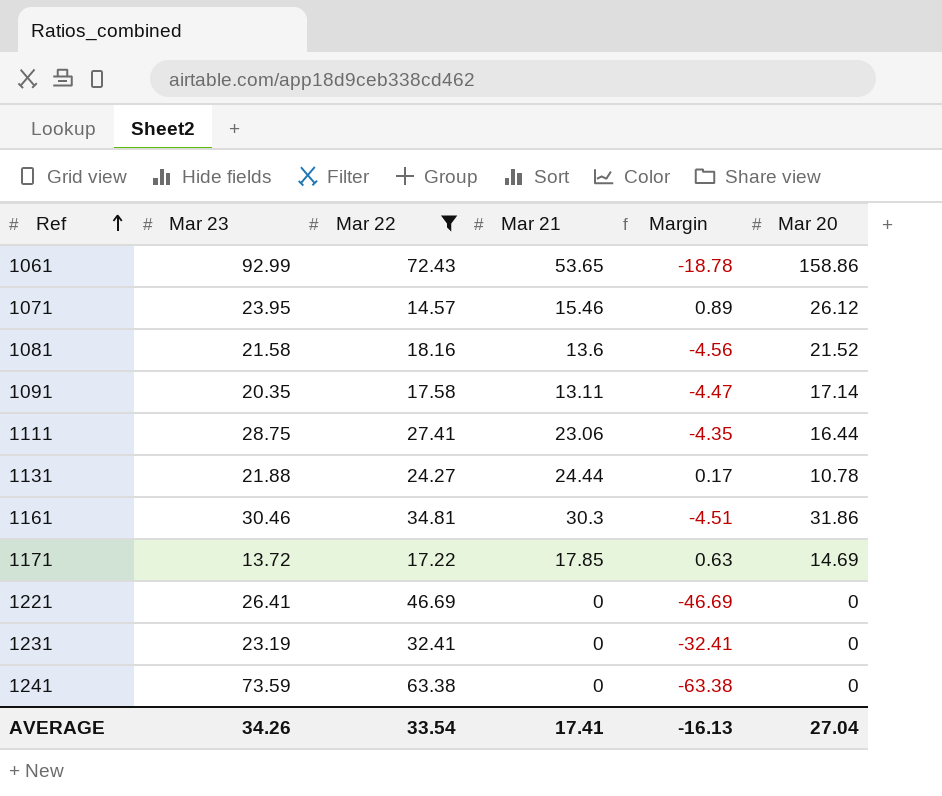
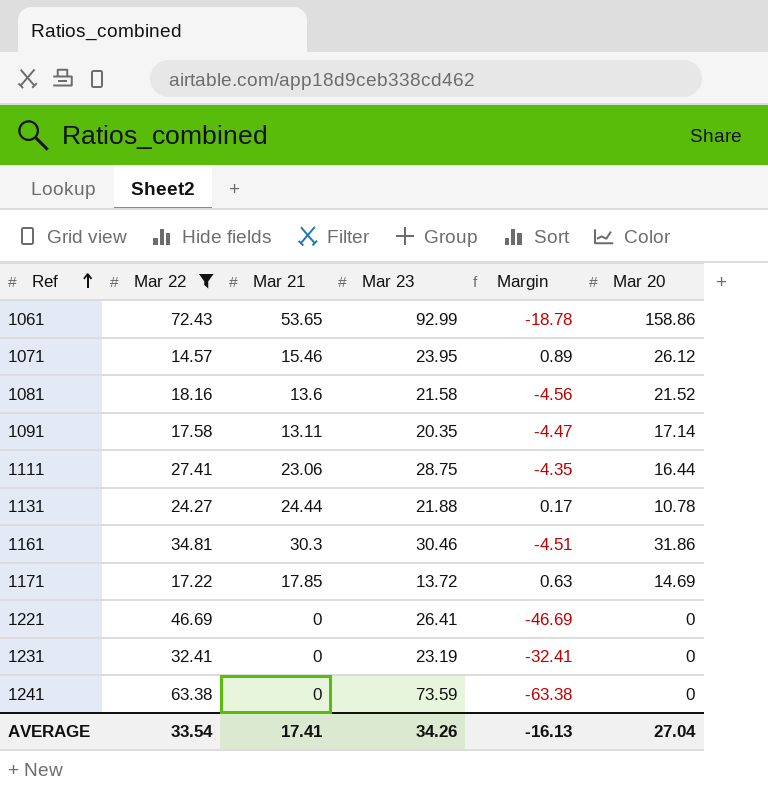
column Mar 23 | position: 2 -> 4

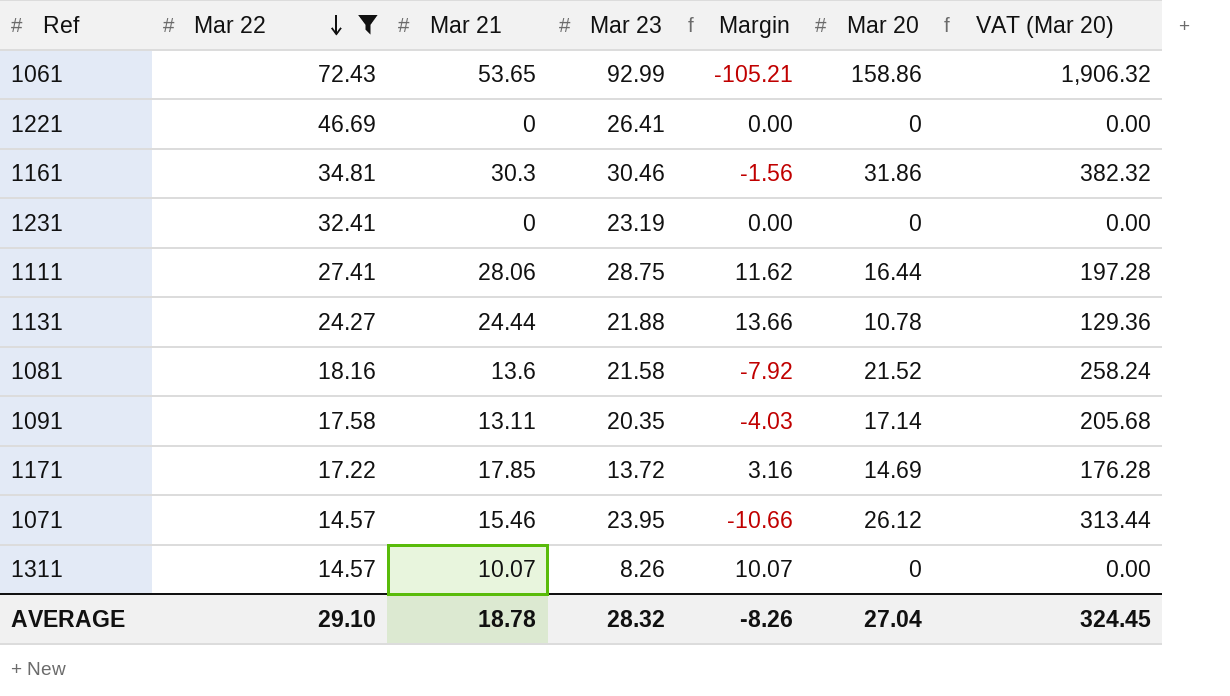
row order: Ref ascending -> Mar 22 descending
column Margin | formula: [Mar 21] - [Mar 22] -> [Mar 21] - [Mar 20]
column VAT (Mar 20) | formula: none -> [Mar 20] * 12
row 1241: 63.38 | 0 | 73.59 | -63.38 | 0 -> none
1111 | Mar 21: 23.06 -> 28.06
row 1311: none -> 14.57 | 10.07 | 8.26 | 10.07 | 0 | 0.00
AVERAGE | Mar 22: 33.54 -> 29.10
AVERAGE | Mar 21: 17.41 -> 18.78
AVERAGE | Mar 23: 34.26 -> 28.32
AVERAGE | Margin: -16.13 -> -8.26

